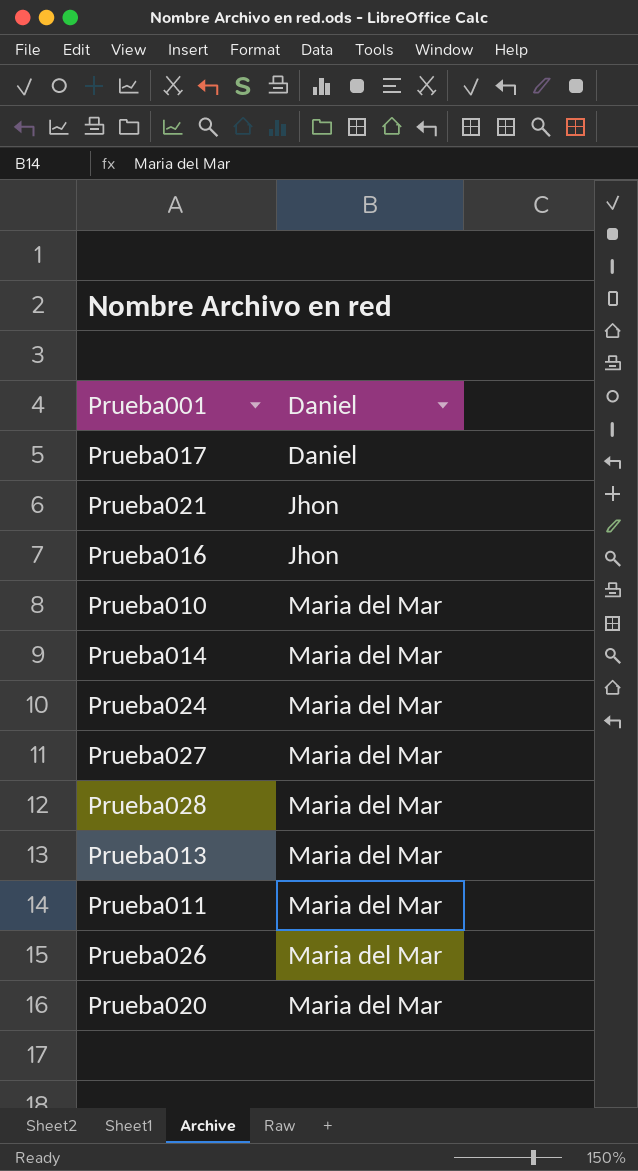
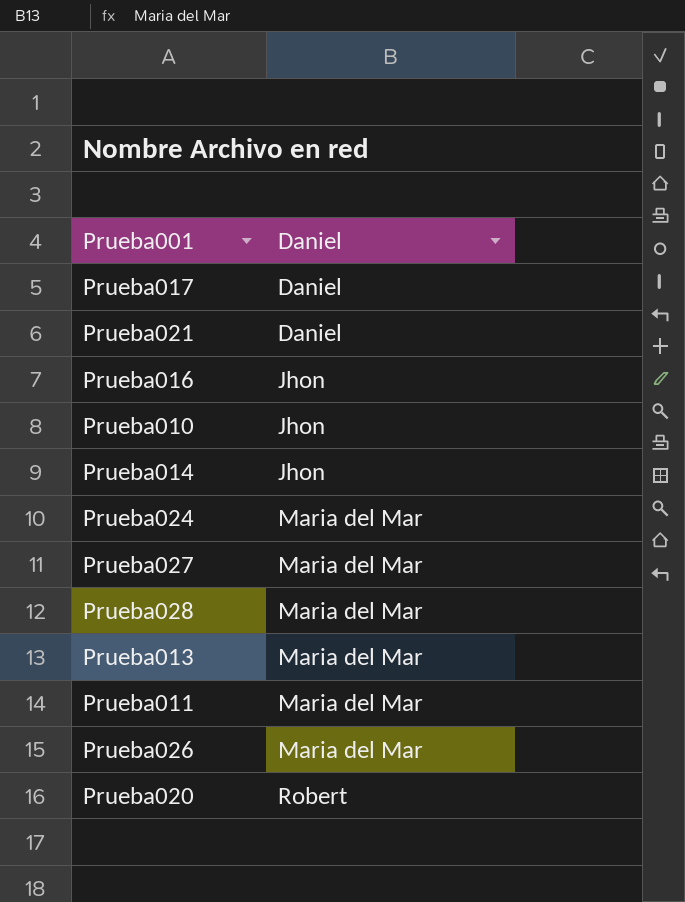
Prueba021 | Daniel: Jhon -> Daniel
Prueba010 | Daniel: Maria del Mar -> Jhon
Prueba014 | Daniel: Maria del Mar -> Jhon
Prueba020 | Daniel: Maria del Mar -> Robert

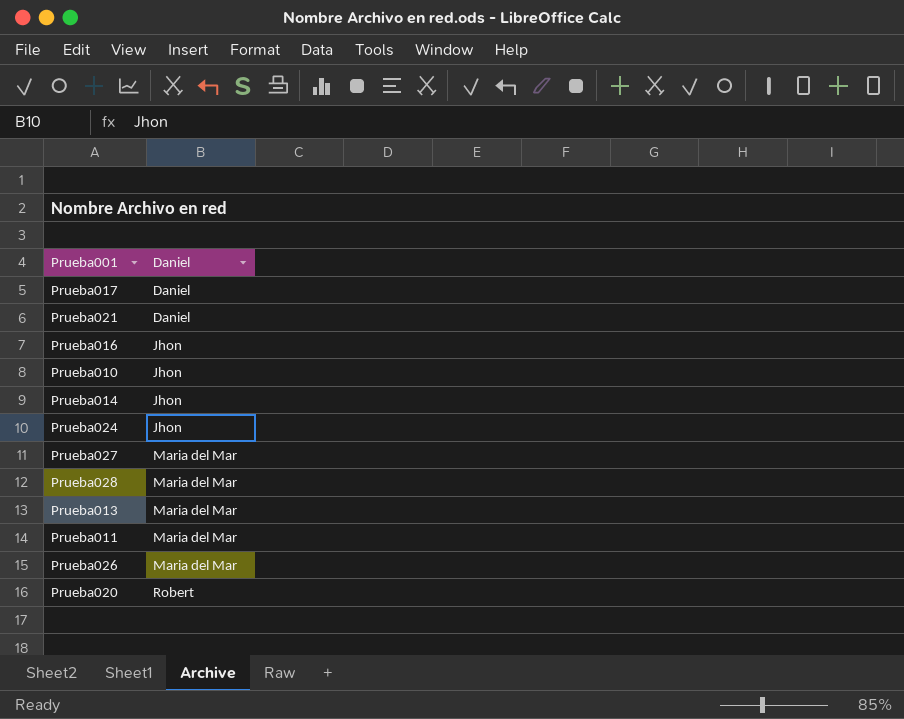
Prueba024 | Daniel: Maria del Mar -> Jhon

